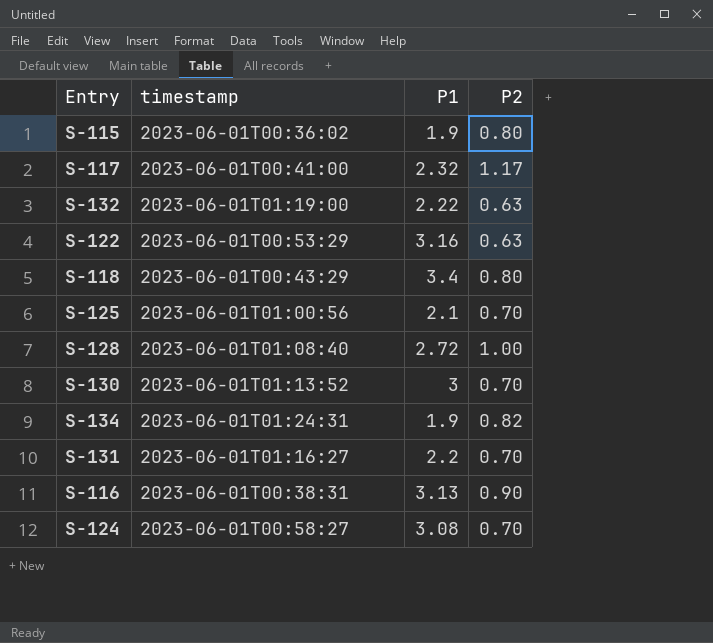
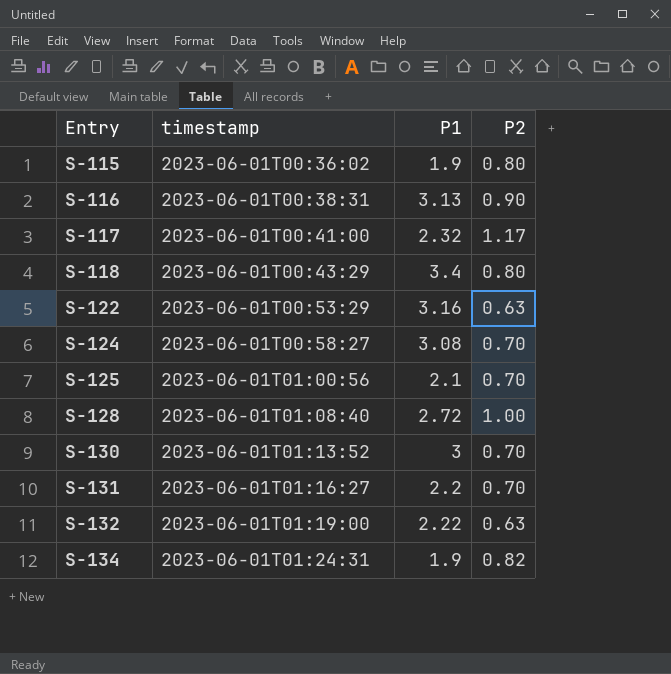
row order: none -> Entry ascending

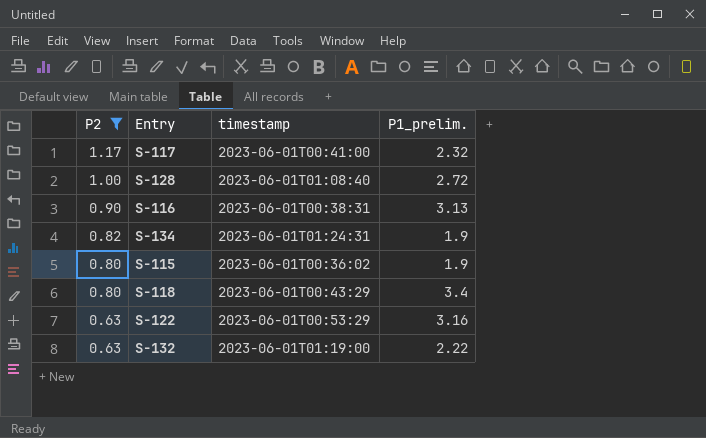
filter: none -> P2 != 0.70
row order: Entry ascending -> P2 descending
column P2 | position: 4 -> 1
column name: P1 -> P1_prelim.

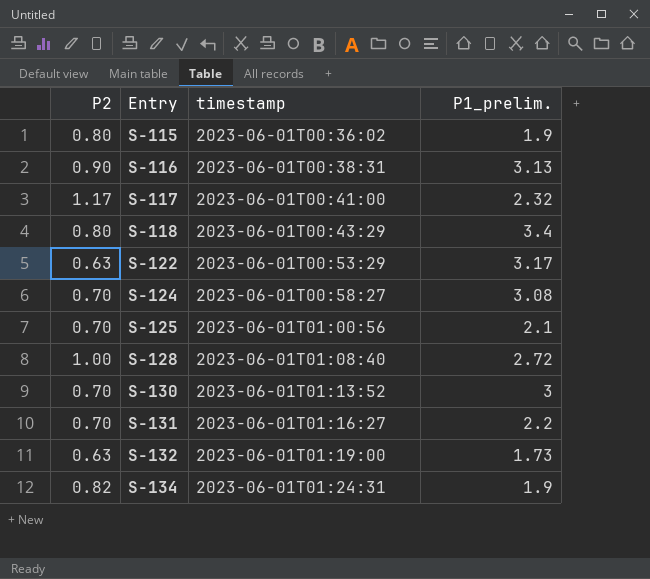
filter: P2 != 0.70 -> none
row order: P2 descending -> Entry ascending
S-122 | P1_prelim.: 3.16 -> 3.17
S-132 | P1_prelim.: 2.22 -> 1.73

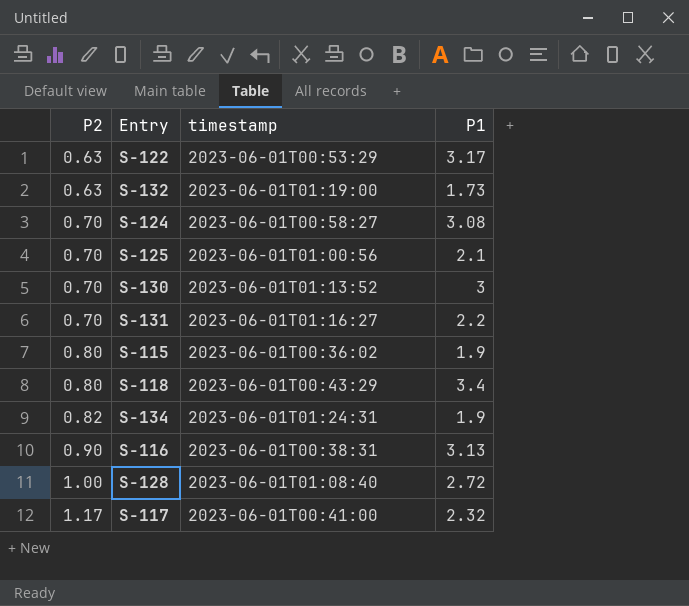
row order: Entry ascending -> P2 ascending
column name: P1_prelim. -> P1

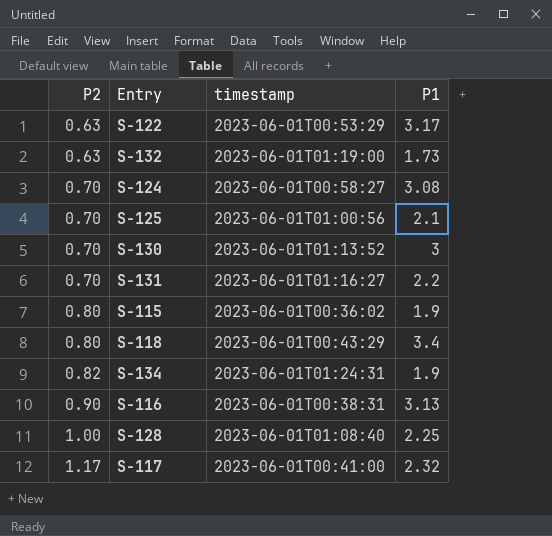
S-128 | P1: 2.72 -> 2.25

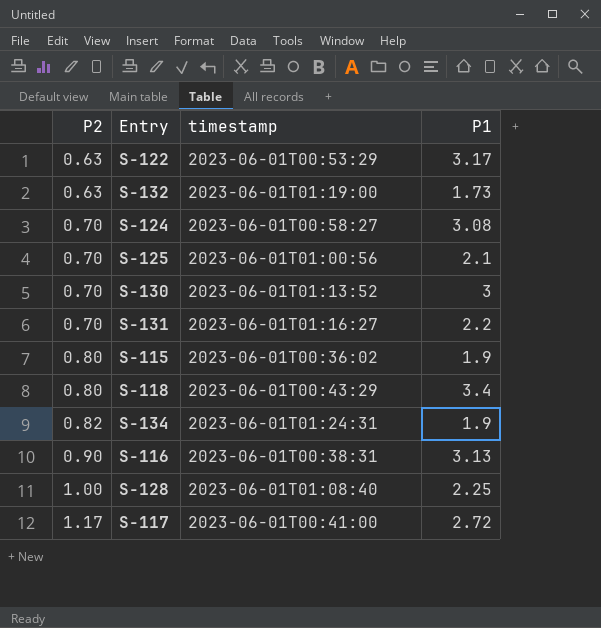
S-117 | P1: 2.32 -> 2.72

